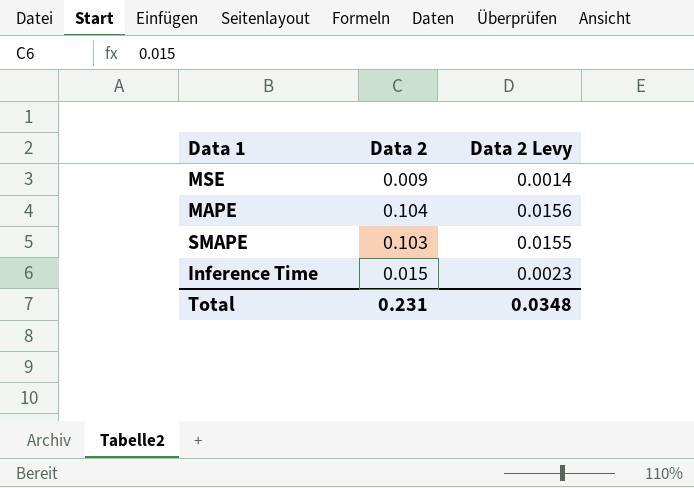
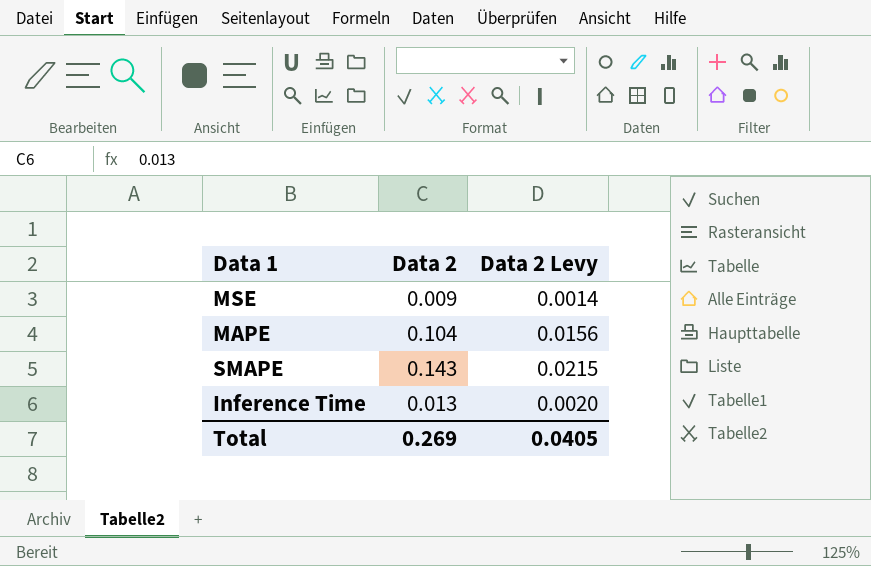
SMAPE | Data 2: 0.103 -> 0.143
SMAPE | Data 2 Levy: 0.0155 -> 0.0215
Inference Time | Data 2: 0.015 -> 0.013
Inference Time | Data 2 Levy: 0.0023 -> 0.0020
Total | Data 2: 0.231 -> 0.269
Total | Data 2 Levy: 0.0348 -> 0.0405

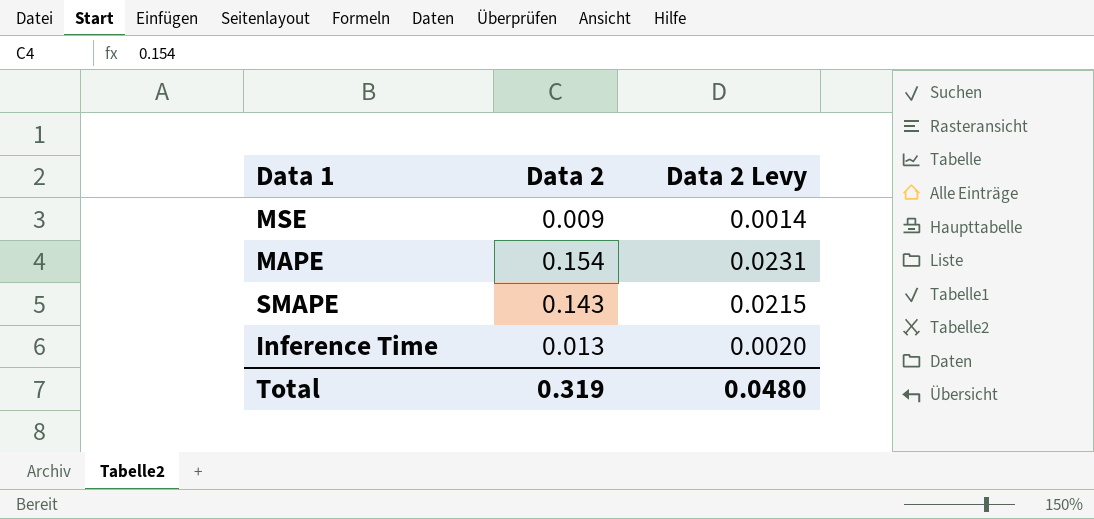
MAPE | Data 2: 0.104 -> 0.154
MAPE | Data 2 Levy: 0.0156 -> 0.0231
Total | Data 2: 0.269 -> 0.319
Total | Data 2 Levy: 0.0405 -> 0.0480

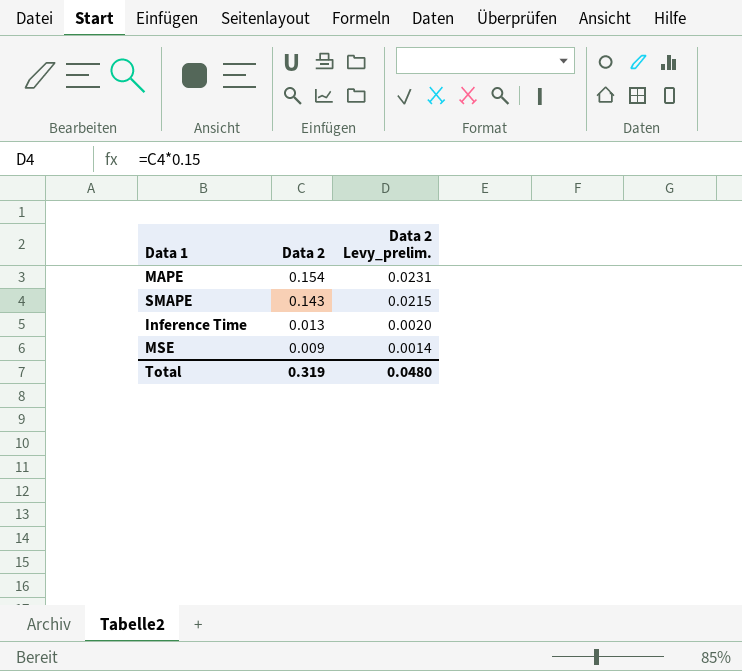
row order: none -> Data 2 descending
column name: Data 2 Levy -> Data 2 Levy_prelim.

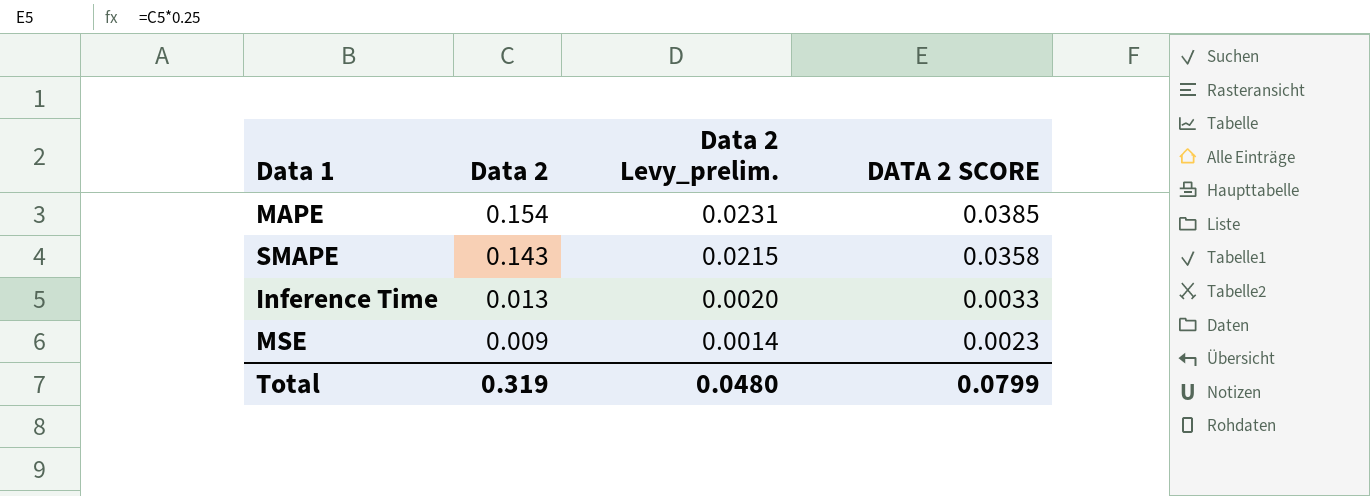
column DATA 2 SCORE | formula: none -> [Data 2] * 0.25

